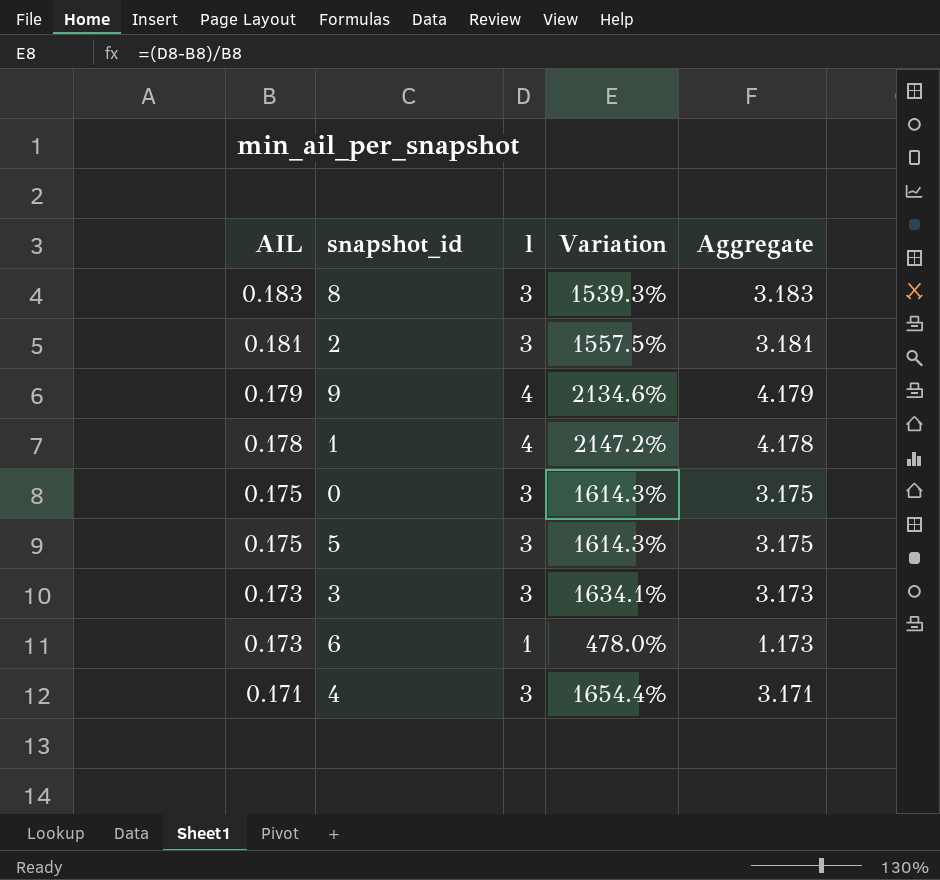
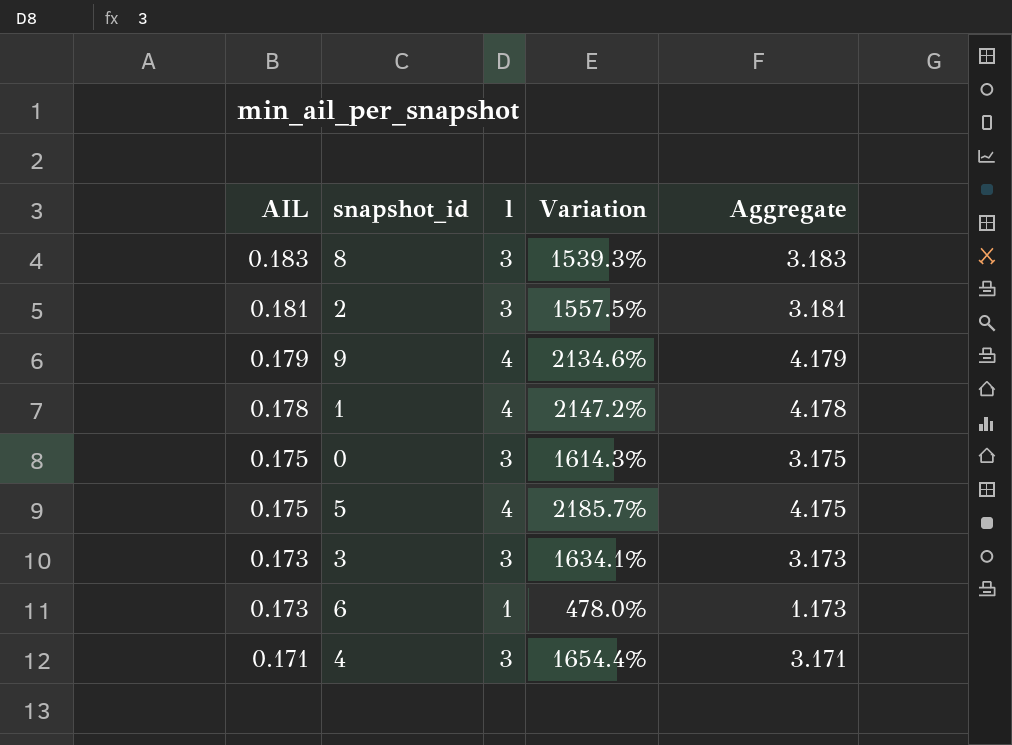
5 | l: 3 -> 4
5 | Variation: 1614.3% -> 2185.7%
5 | Aggregate: 3.175 -> 4.175

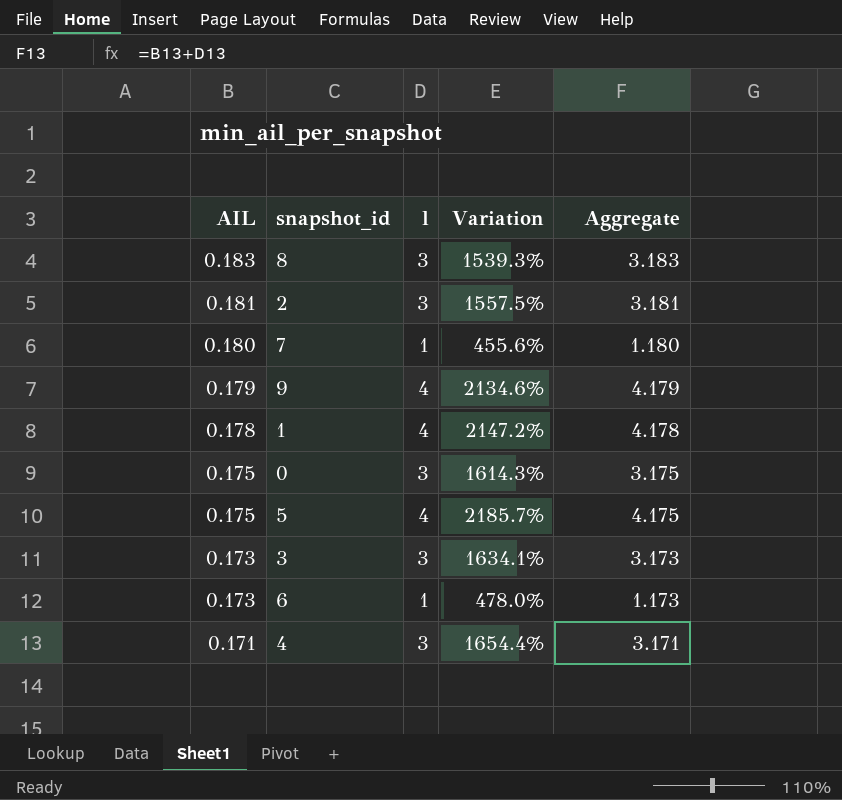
row 7: none -> 0.180 | 1 | 455.6% | 1.180

